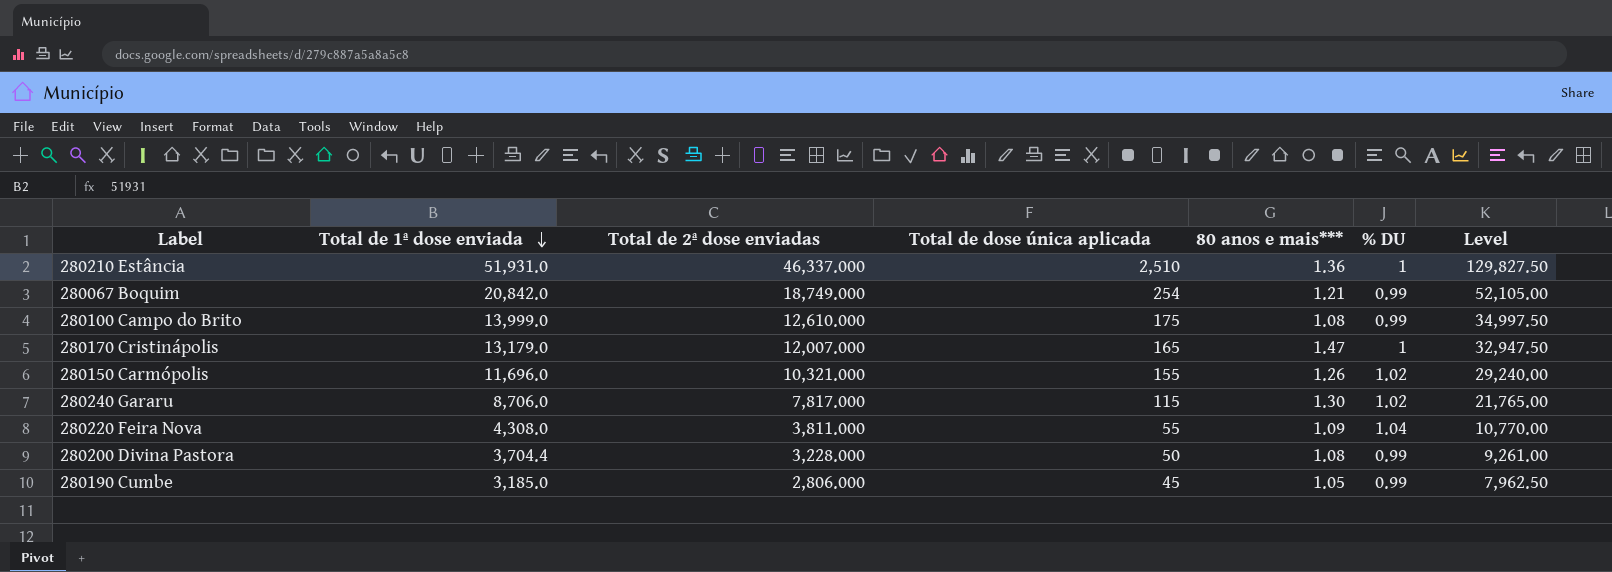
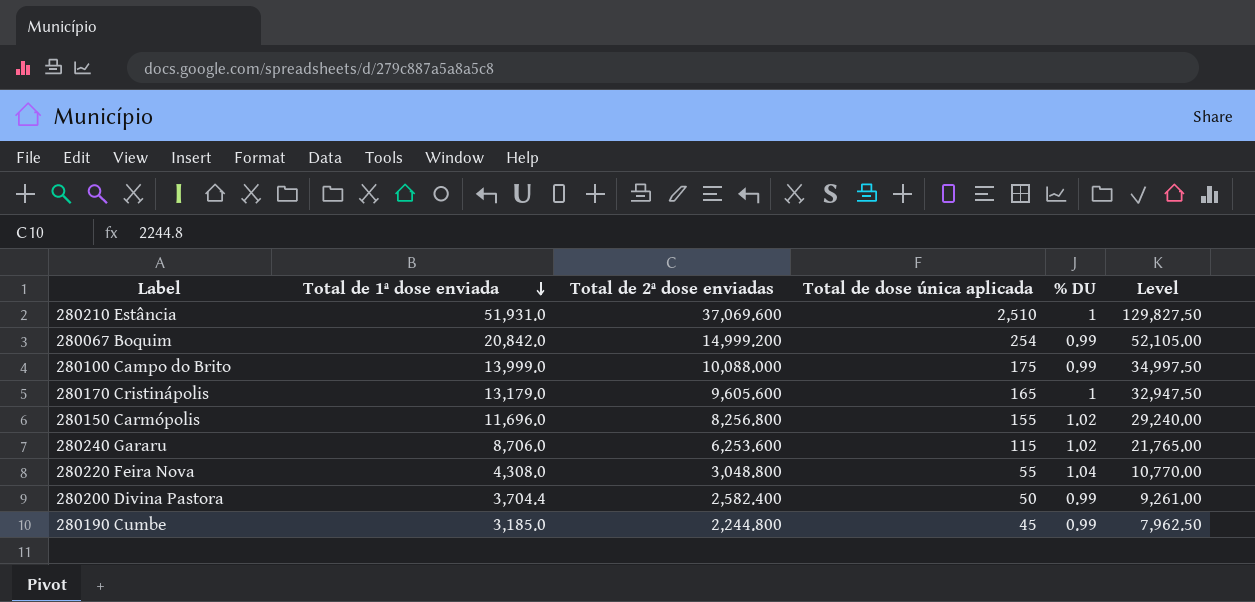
column 80 anos e mais*** | position: 5 -> none
280210 Estância | Total de 2ª dose enviadas: 46,337.000 -> 37,069.600
280067 Boquim | Total de 2ª dose enviadas: 18,749.000 -> 14,999.200
280100 Campo do Brito | Total de 2ª dose enviadas: 12,610.000 -> 10,088.000
280170 Cristinápolis | Total de 2ª dose enviadas: 12,007.000 -> 9,605.600
280150 Carmópolis | Total de 2ª dose enviadas: 10,321.000 -> 8,256.800
280240 Gararu | Total de 2ª dose enviadas: 7,817.000 -> 6,253.600
280220 Feira Nova | Total de 2ª dose enviadas: 3,811.000 -> 3,048.800
280200 Divina Pastora | Total de 2ª dose enviadas: 3,228.000 -> 2,582.400
280190 Cumbe | Total de 2ª dose enviadas: 2,806.000 -> 2,244.800

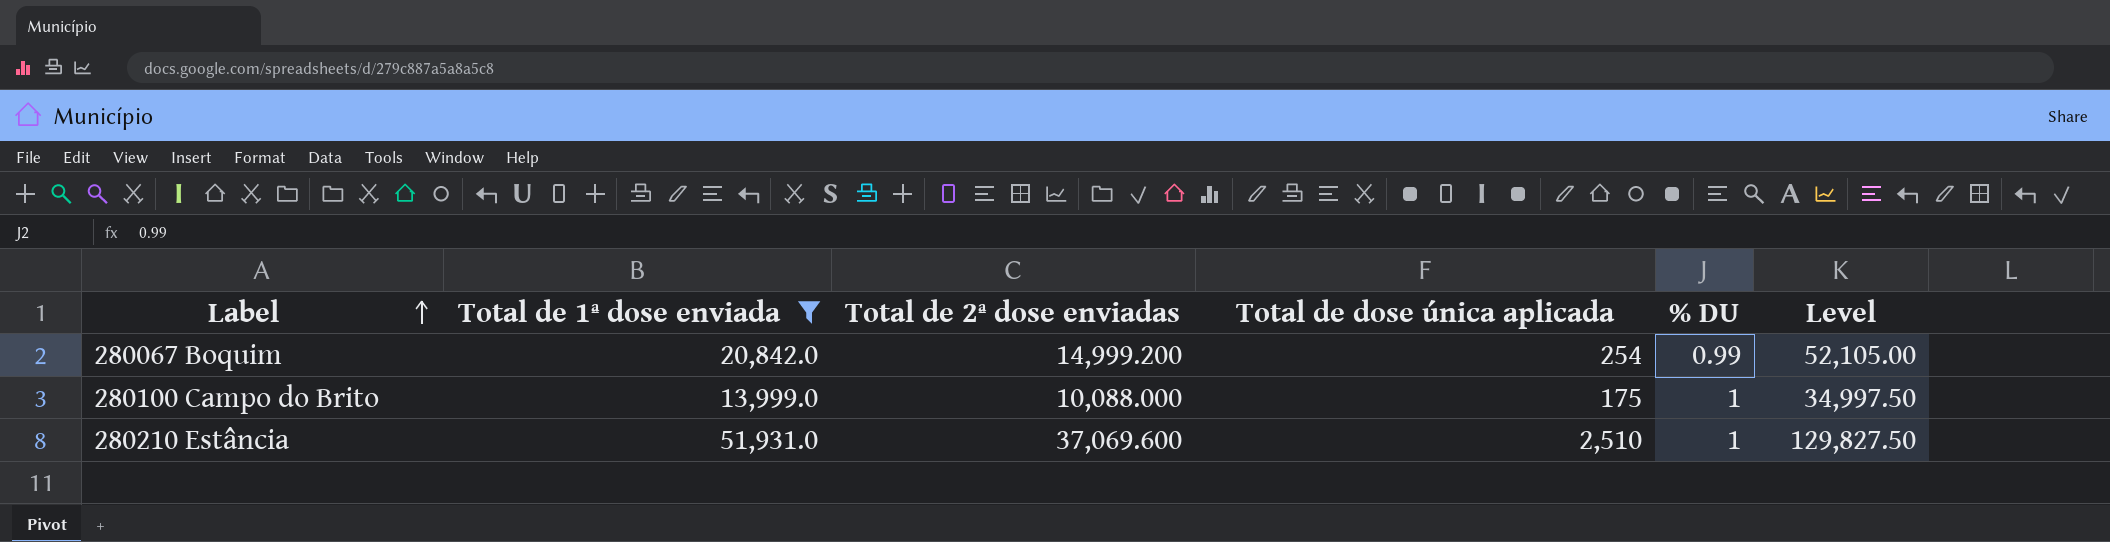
filter: none -> Total de 1ª dose enviada >= 13,999.0
row order: Total de 1ª dose enviada descending -> Label ascending
280100 Campo do Brito | % DU: 0.99 -> 1

